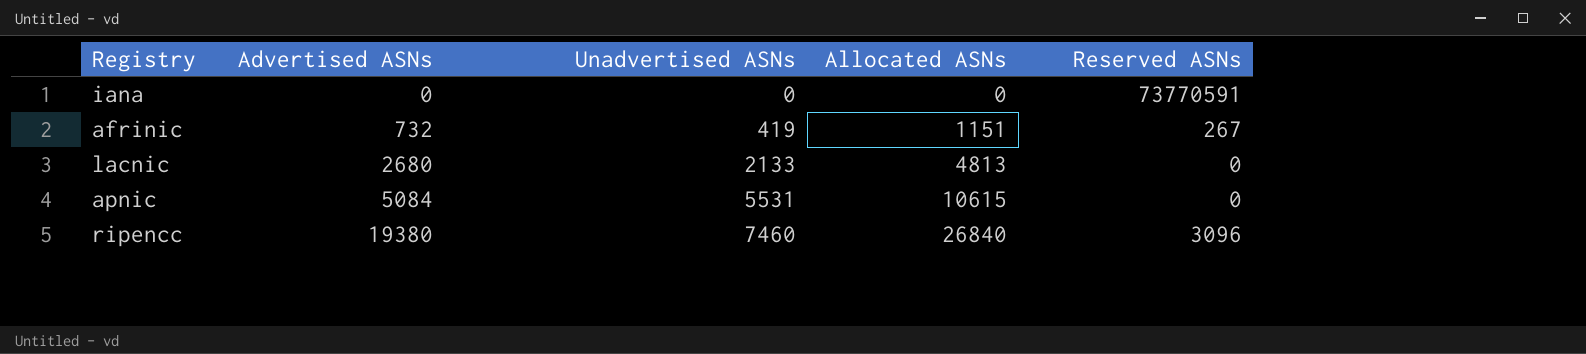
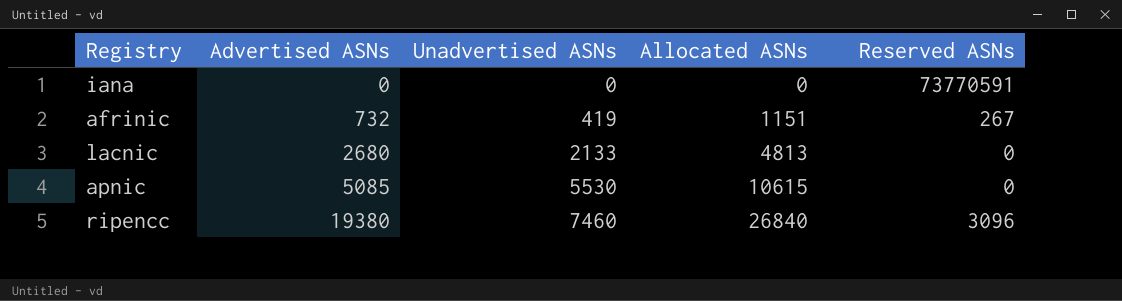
apnic | Advertised ASNs: 5084 -> 5085
apnic | Unadvertised ASNs: 5531 -> 5530

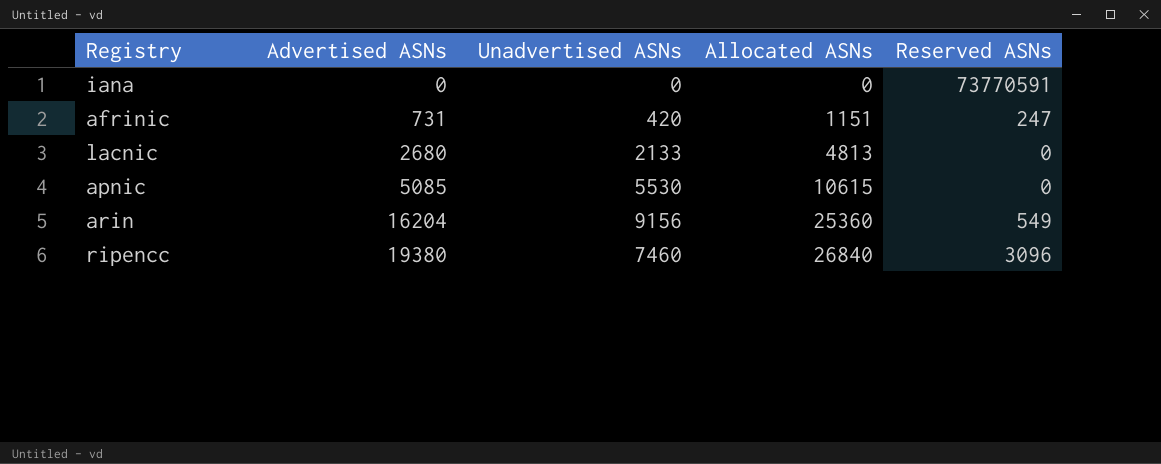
afrinic | Advertised ASNs: 732 -> 731
afrinic | Unadvertised ASNs: 419 -> 420
afrinic | Reserved ASNs: 267 -> 247
row arin: none -> 16204 | 9156 | 25360 | 549

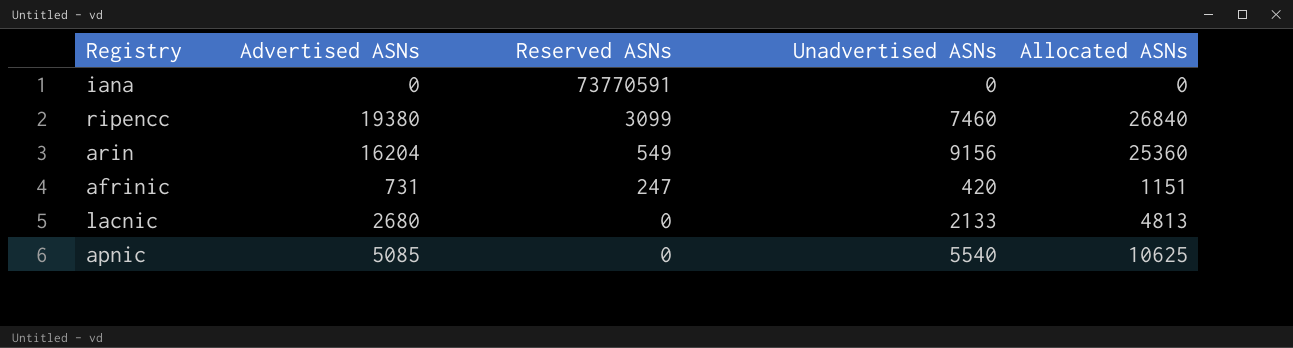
row order: Advertised ASNs ascending -> Reserved ASNs descending
column Reserved ASNs | position: 5 -> 3
ripencc | Reserved ASNs: 3096 -> 3099
apnic | Unadvertised ASNs: 5530 -> 5540
apnic | Allocated ASNs: 10615 -> 10625

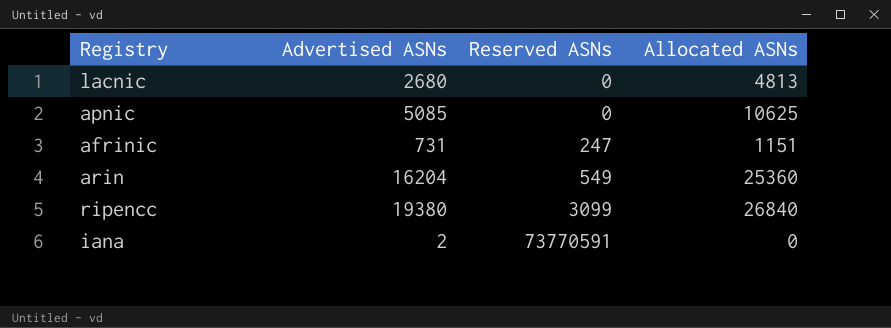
row order: Reserved ASNs descending -> Reserved ASNs ascending
column Unadvertised ASNs | formula: [Allocated ASNs] - [Advertised ASNs] -> none
iana | Advertised ASNs: 0 -> 2

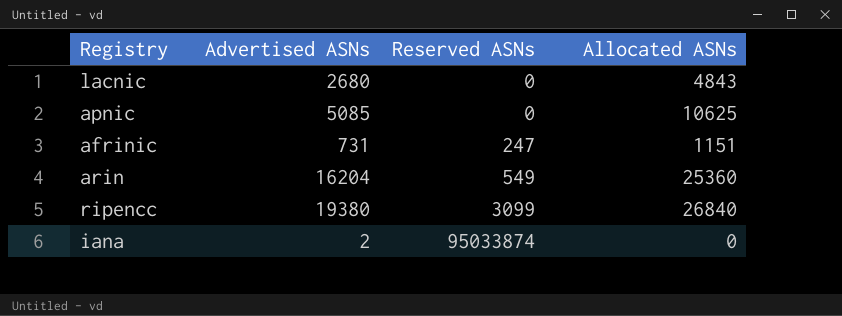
lacnic | Allocated ASNs: 4813 -> 4843
iana | Reserved ASNs: 73770591 -> 95033874

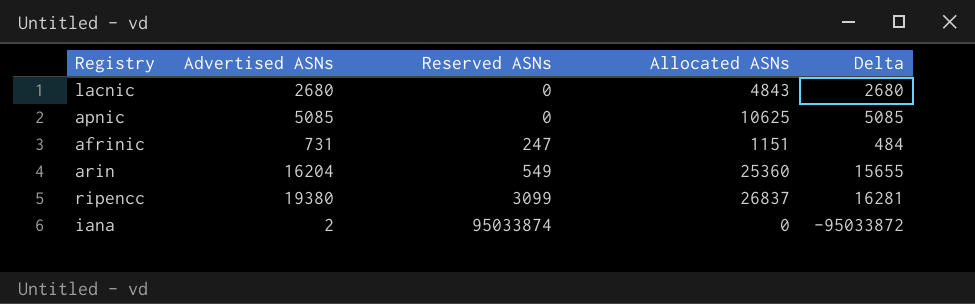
column Delta | formula: none -> [Advertised ASNs] - [Reserved ASNs]
ripencc | Allocated ASNs: 26840 -> 26837

